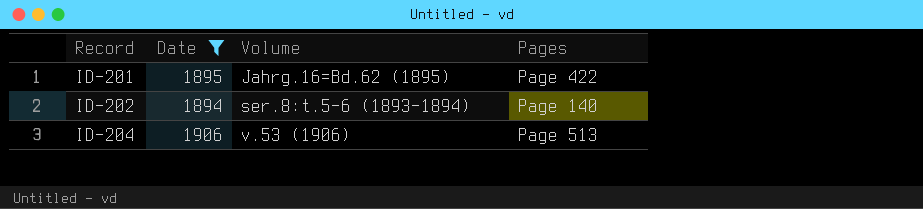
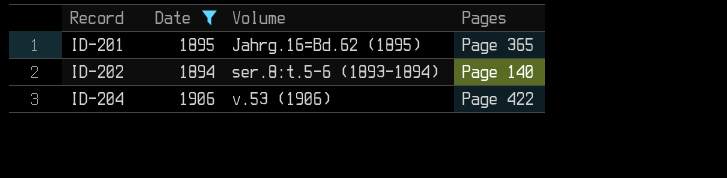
ID-201 | Pages: Page 422 -> Page 365
ID-204 | Pages: Page 513 -> Page 422

